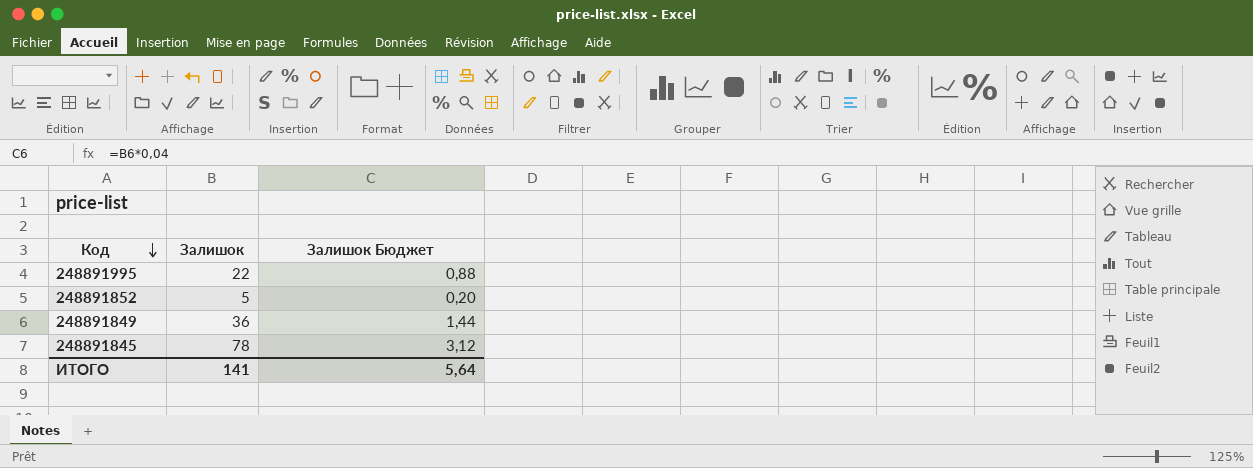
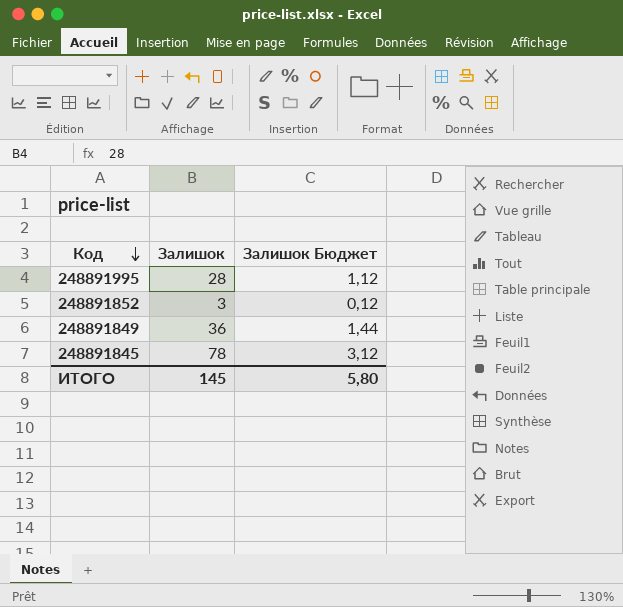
248891995 | Залишок: 22 -> 28
248891995 | Залишок Бюджет: 0,88 -> 1,12
248891852 | Залишок: 5 -> 3
248891852 | Залишок Бюджет: 0,20 -> 0,12
ИТОГО | Залишок: 141 -> 145
ИТОГО | Залишок Бюджет: 5,64 -> 5,80

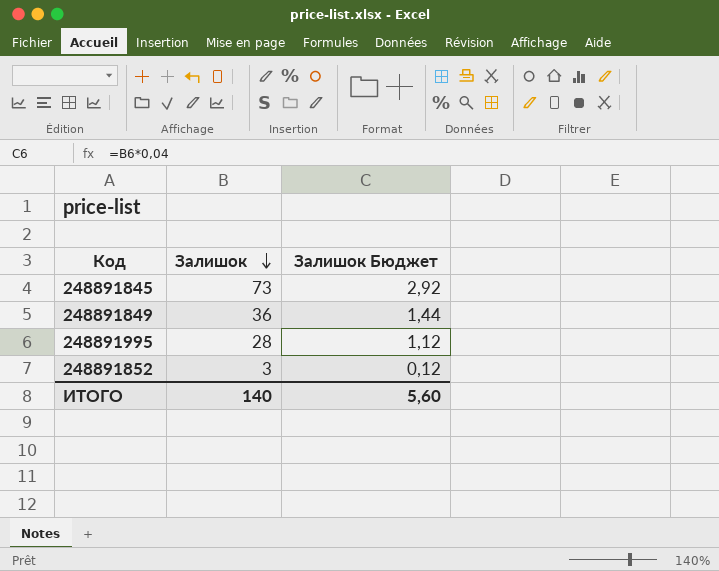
row order: Код descending -> Залишок descending
248891845 | Залишок: 78 -> 73
248891845 | Залишок Бюджет: 3,12 -> 2,92
ИТОГО | Залишок: 145 -> 140
ИТОГО | Залишок Бюджет: 5,80 -> 5,60

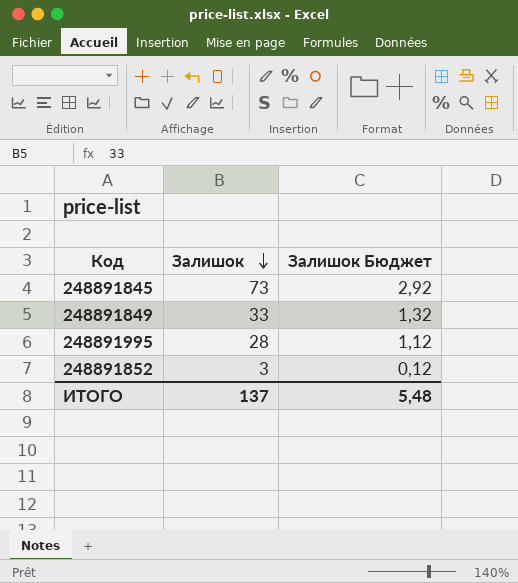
248891849 | Залишок: 36 -> 33
248891849 | Залишок Бюджет: 1,44 -> 1,32
ИТОГО | Залишок: 140 -> 137
ИТОГО | Залишок Бюджет: 5,60 -> 5,48

